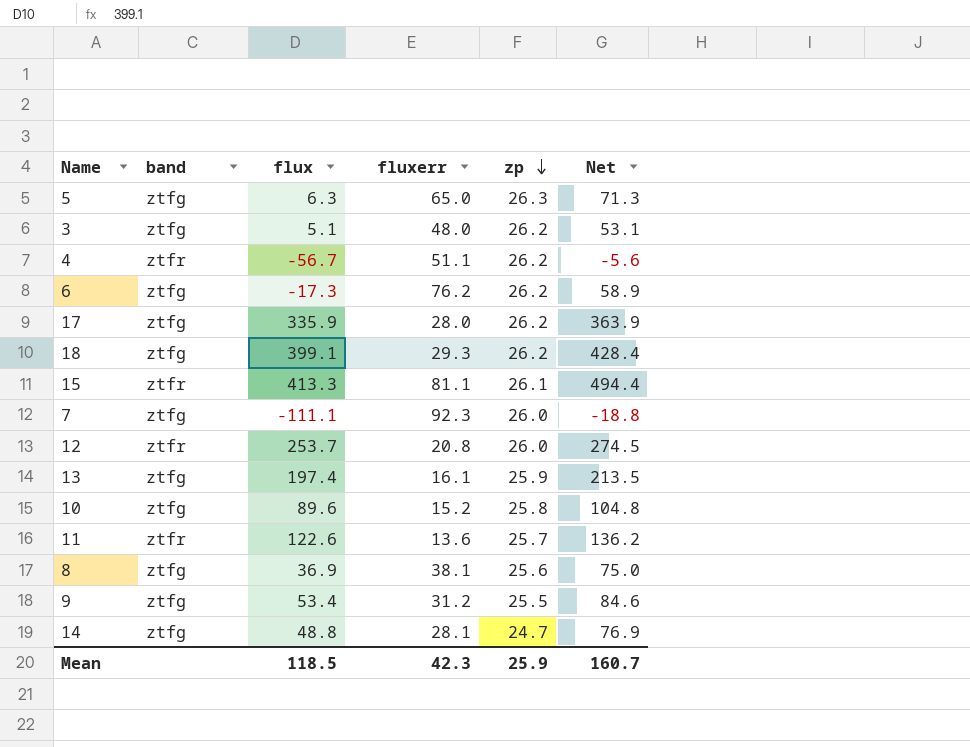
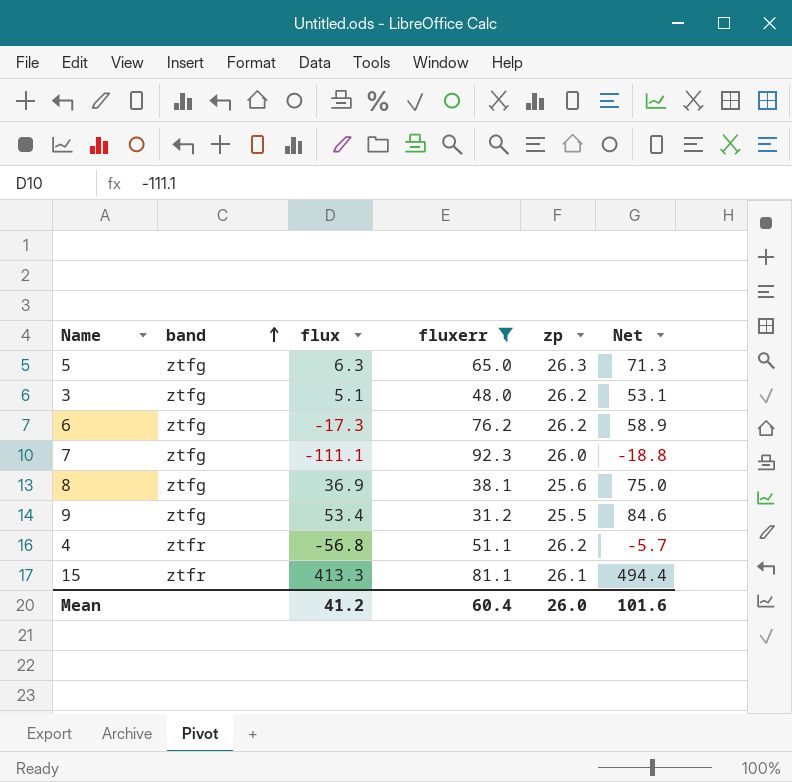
filter: none -> fluxerr >= 31.2
row order: zp descending -> band ascending
4 | flux: -56.7 -> -56.8
4 | Net: -5.6 -> -5.7
Mean | flux: 118.5 -> 41.2
Mean | fluxerr: 42.3 -> 60.4
Mean | zp: 25.9 -> 26.0
Mean | Net: 160.7 -> 101.6

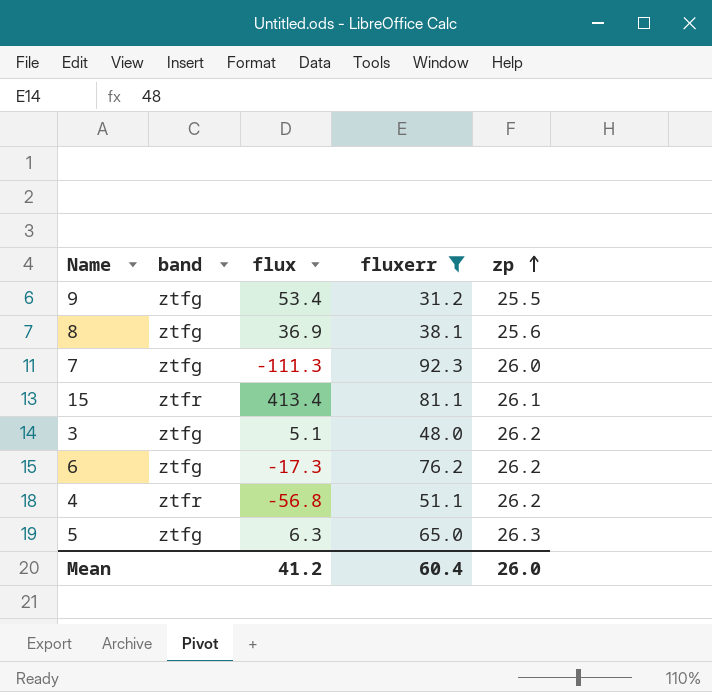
row order: band ascending -> zp ascending
column Net | formula: [flux] + [fluxerr] -> none
7 | flux: -111.1 -> -111.3
15 | flux: 413.3 -> 413.4

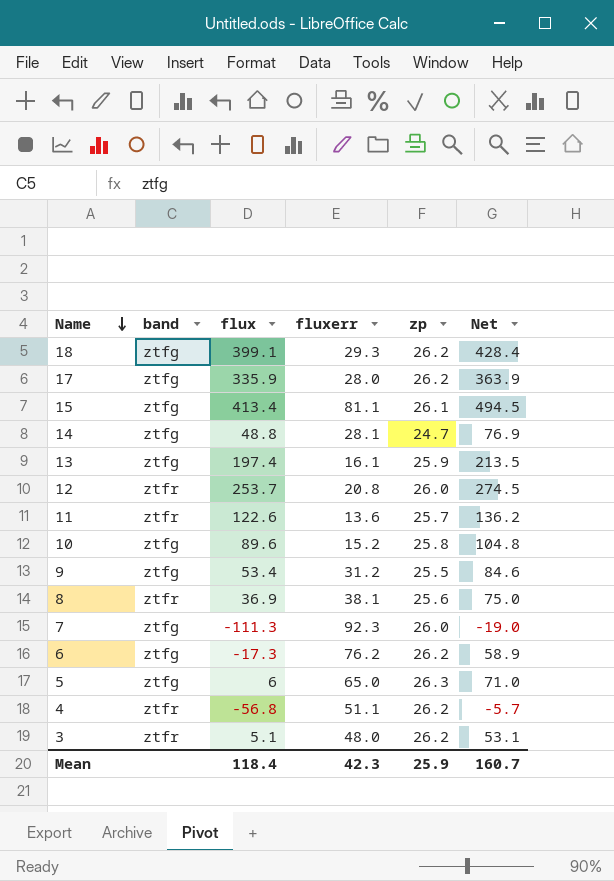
filter: fluxerr >= 31.2 -> none
row order: zp ascending -> Name descending
column Net | formula: none -> [flux] + [fluxerr]
15 | band: ztfr -> ztfg
8 | band: ztfg -> ztfr
5 | flux: 6.3 -> 6
3 | band: ztfg -> ztfr
Mean | flux: 41.2 -> 118.4
Mean | fluxerr: 60.4 -> 42.3
Mean | zp: 26.0 -> 25.9

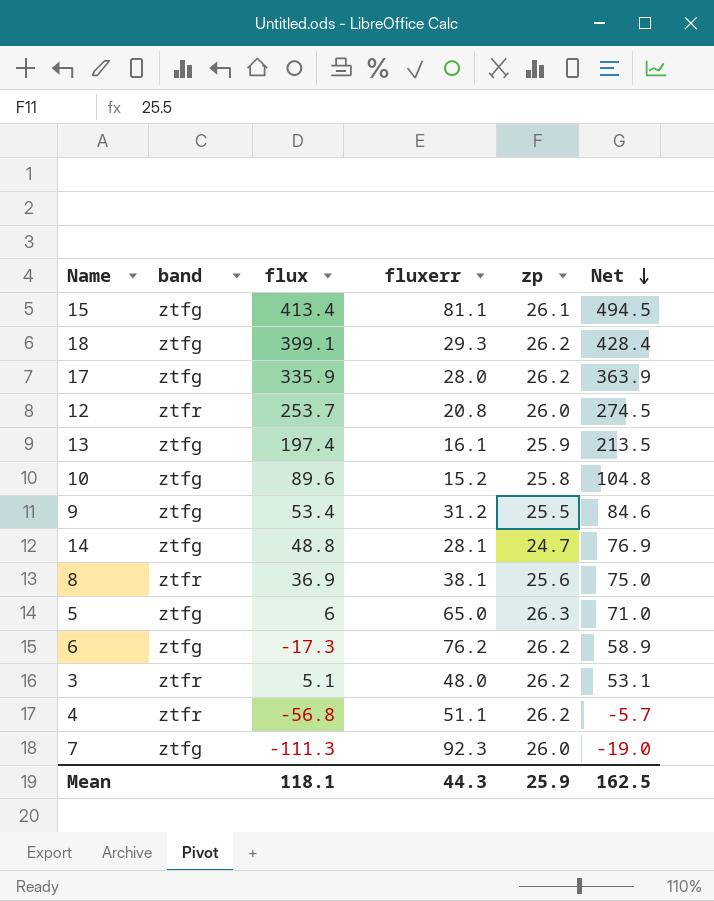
row order: Name descending -> Net descending
row 11: ztfr | 122.6 | 13.6 | 25.7 | 136.2 -> none
Mean | flux: 118.4 -> 118.1
Mean | fluxerr: 42.3 -> 44.3
Mean | Net: 160.7 -> 162.5

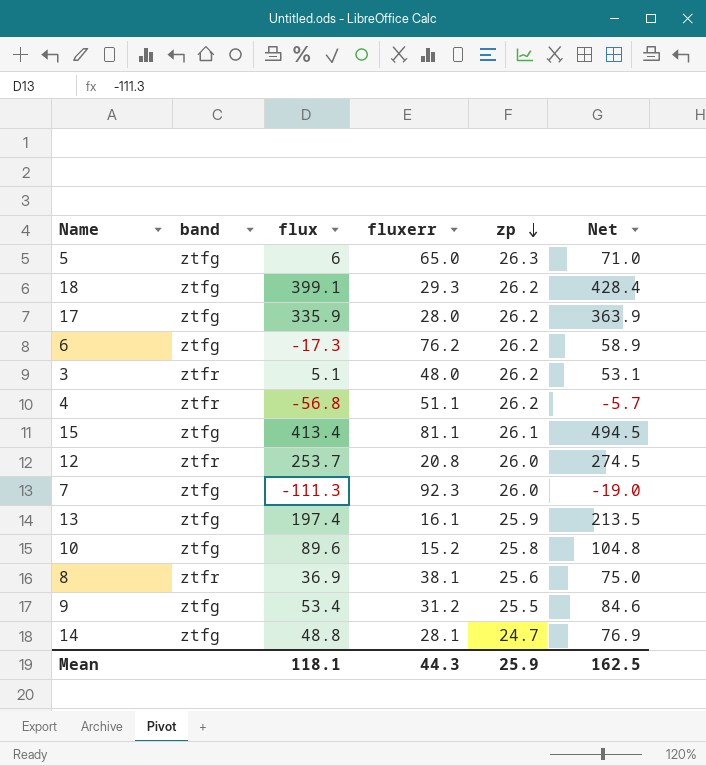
row order: Net descending -> zp descending

